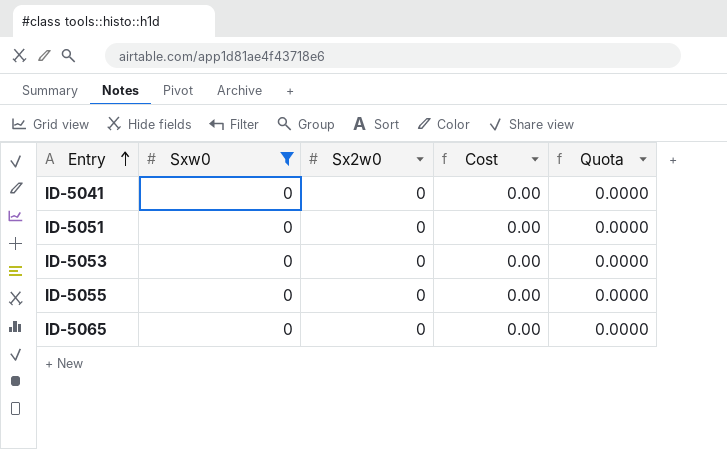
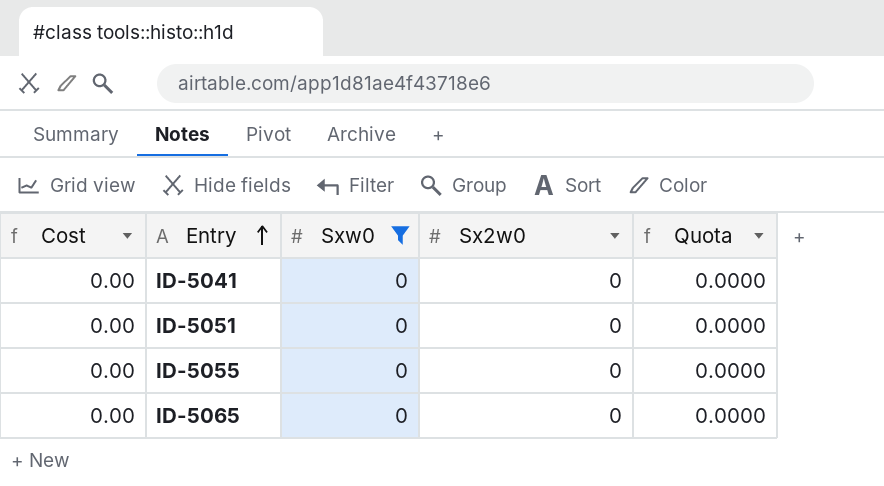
column Cost | position: 4 -> 1
row ID-5053: 0 | 0 | 0.00 | 0.0000 -> none

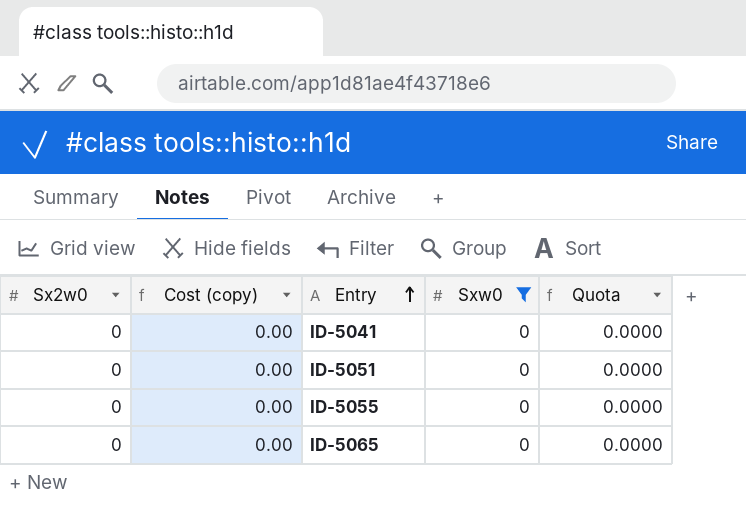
column Sx2w0 | position: 4 -> 1
column name: Cost -> Cost (copy)

